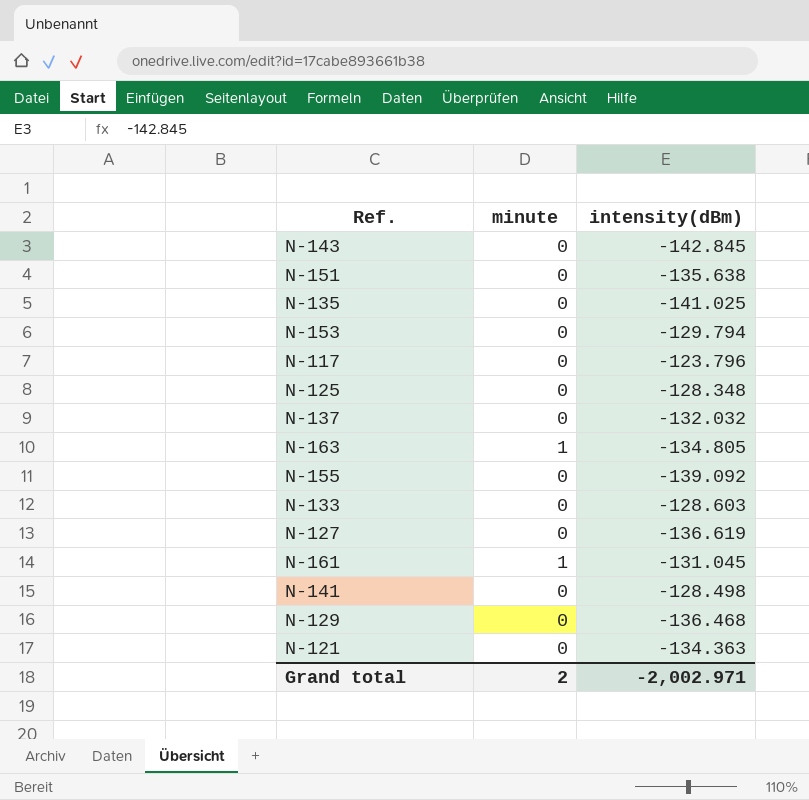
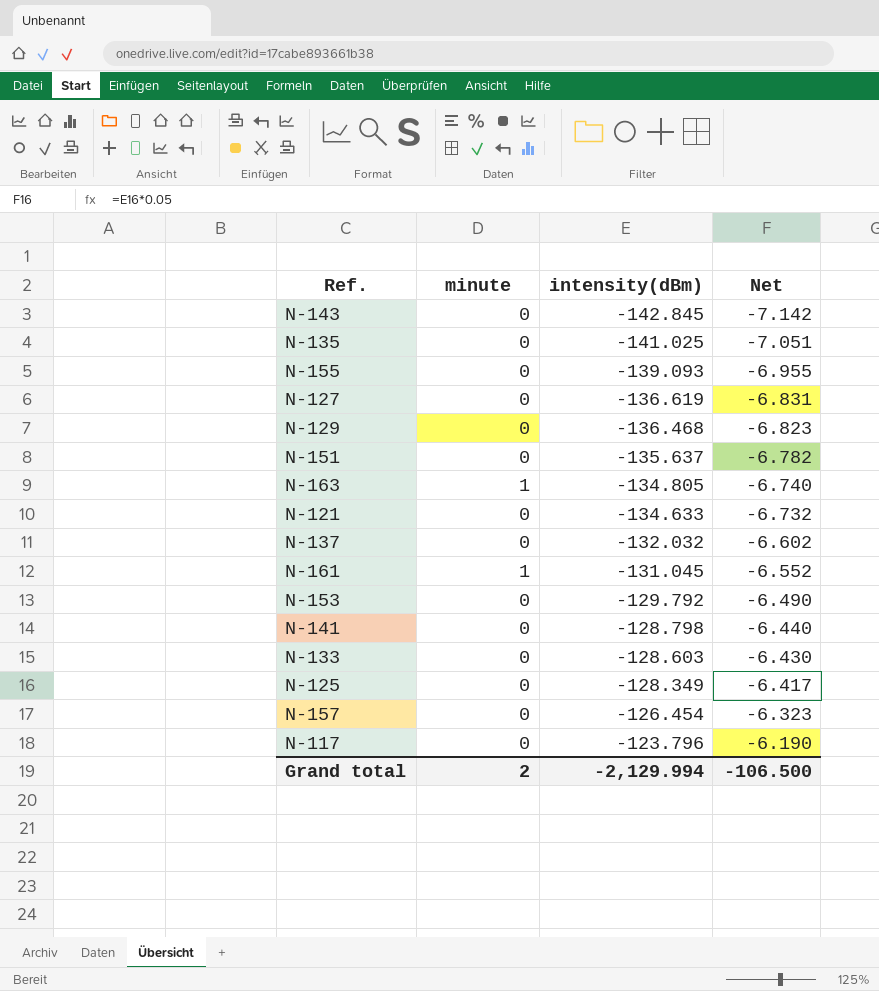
row order: none -> intensity(dBm) ascending
column Net | formula: none -> [intensity(dBm)] * 0.05
N-155 | intensity(dBm): -139.092 -> -139.093
N-151 | intensity(dBm): -135.638 -> -135.637
N-121 | intensity(dBm): -134.363 -> -134.633
N-153 | intensity(dBm): -129.794 -> -129.792
N-141 | intensity(dBm): -128.498 -> -128.798
N-125 | intensity(dBm): -128.348 -> -128.349
row N-157: none -> 0 | -126.454 | -6.323
Grand total | intensity(dBm): -2,002.971 -> -2,129.994

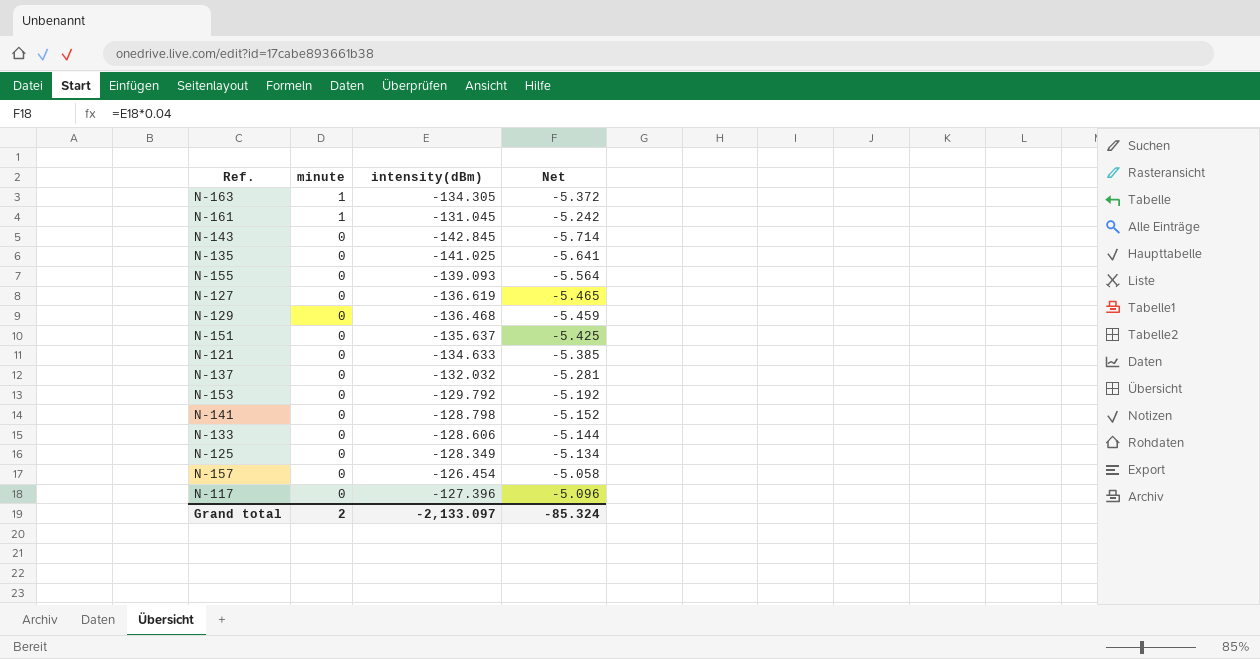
row order: intensity(dBm) ascending -> minute descending
column Net | formula: [intensity(dBm)] * 0.05 -> [intensity(dBm)] * 0.04
N-163 | intensity(dBm): -134.805 -> -134.305
N-133 | intensity(dBm): -128.603 -> -128.606
N-117 | intensity(dBm): -123.796 -> -127.396
Grand total | intensity(dBm): -2,129.994 -> -2,133.097
Grand total | Net: -106.500 -> -85.324

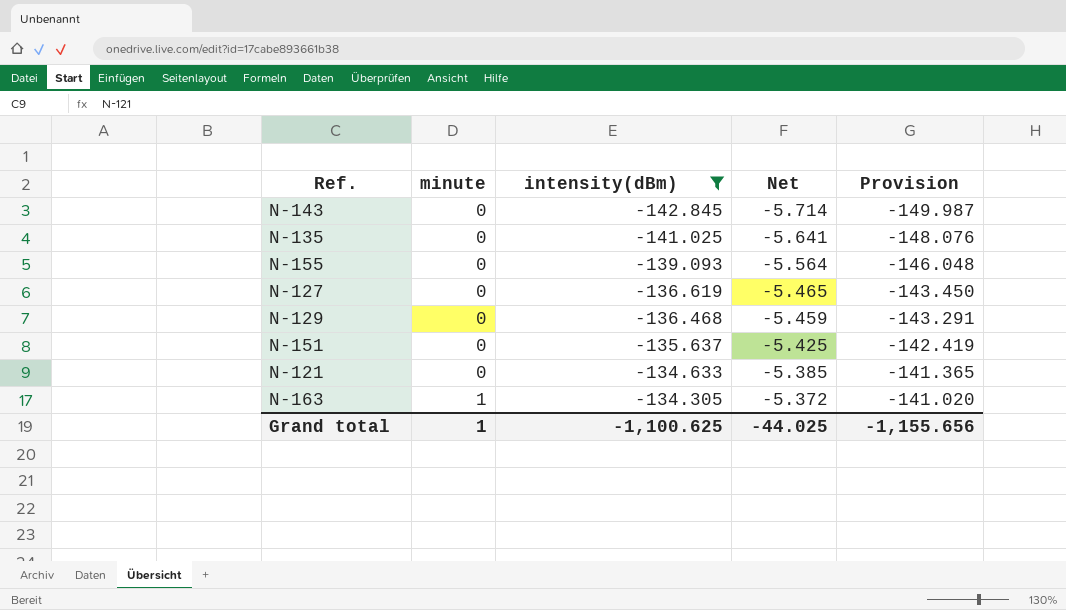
filter: none -> intensity(dBm) <= -134.305
row order: minute descending -> minute ascending
column Provision | formula: none -> [intensity(dBm)] * 1.05
Grand total | minute: 2 -> 1
Grand total | intensity(dBm): -2,133.097 -> -1,100.625
Grand total | Net: -85.324 -> -44.025

